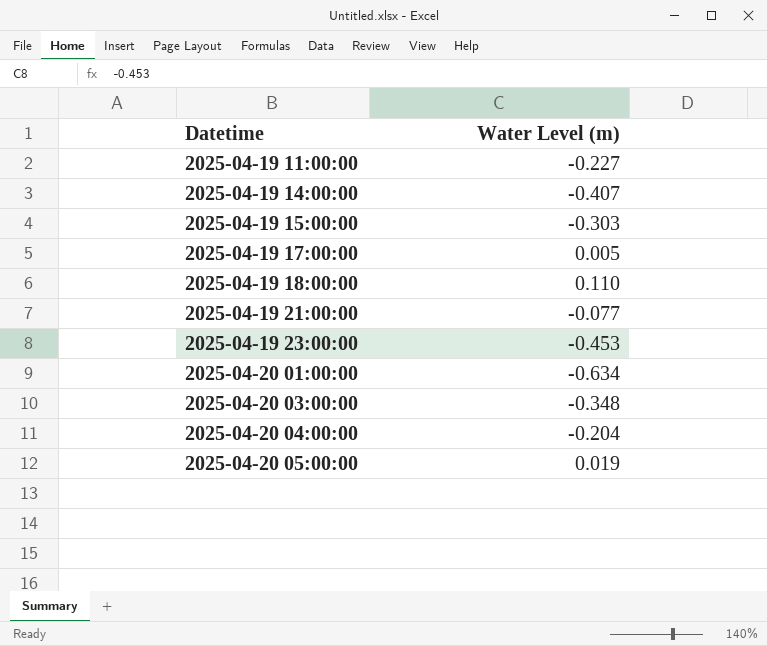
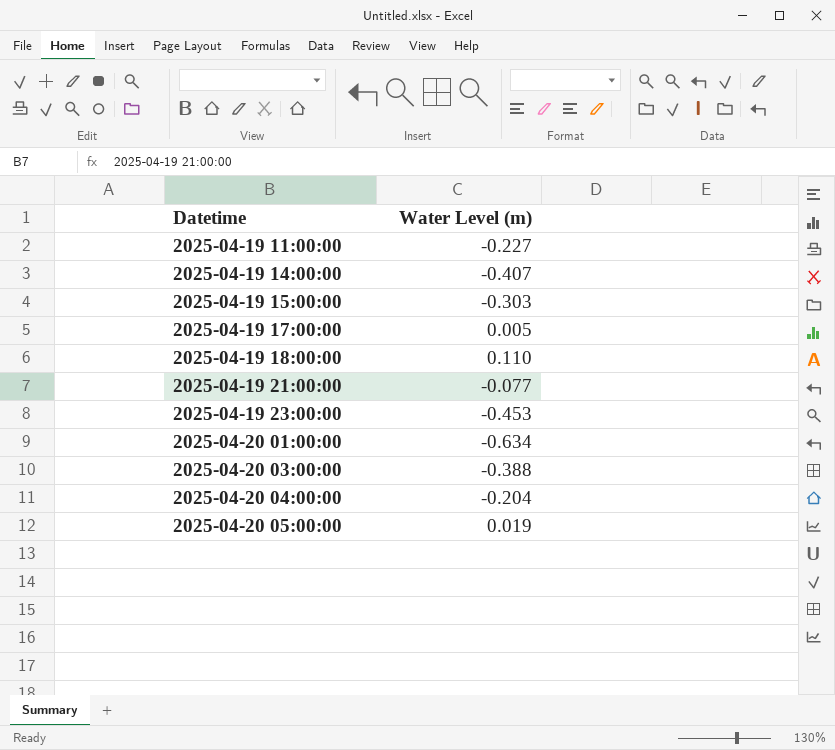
2025-04-20 03:00:00 | Water Level (m): -0.348 -> -0.388

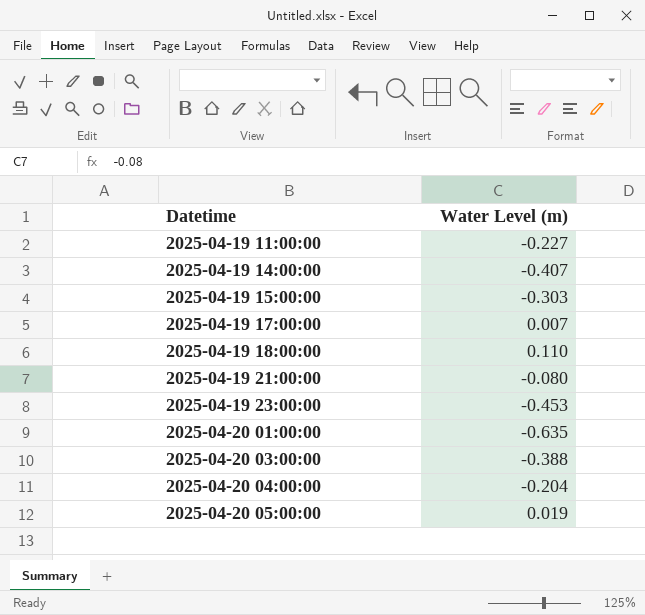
2025-04-19 17:00:00 | Water Level (m): 0.005 -> 0.007
2025-04-19 21:00:00 | Water Level (m): -0.077 -> -0.080
2025-04-20 01:00:00 | Water Level (m): -0.634 -> -0.635

